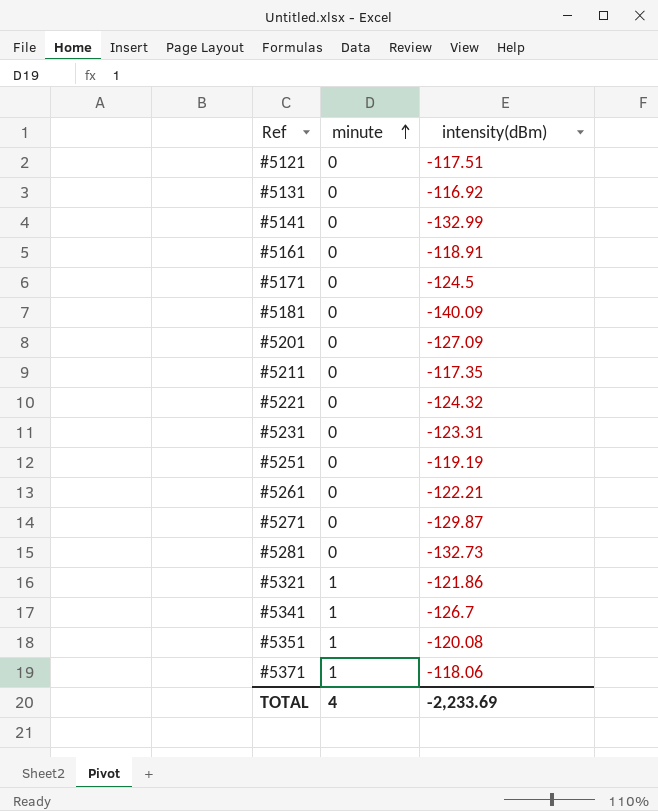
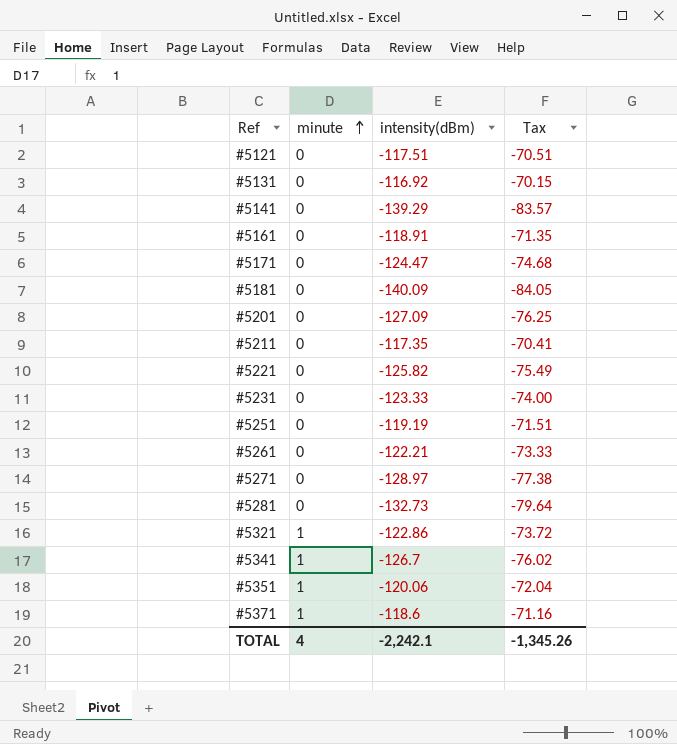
column Tax | formula: none -> [intensity(dBm)] * 0.6
#5141 | intensity(dBm): -132.99 -> -139.29
#5171 | intensity(dBm): -124.5 -> -124.47
#5221 | intensity(dBm): -124.32 -> -125.82
#5231 | intensity(dBm): -123.31 -> -123.33
#5271 | intensity(dBm): -129.87 -> -128.97
#5321 | intensity(dBm): -121.86 -> -122.86
#5351 | intensity(dBm): -120.08 -> -120.06
#5371 | intensity(dBm): -118.06 -> -118.6
TOTAL | intensity(dBm): -2,233.69 -> -2,242.1

